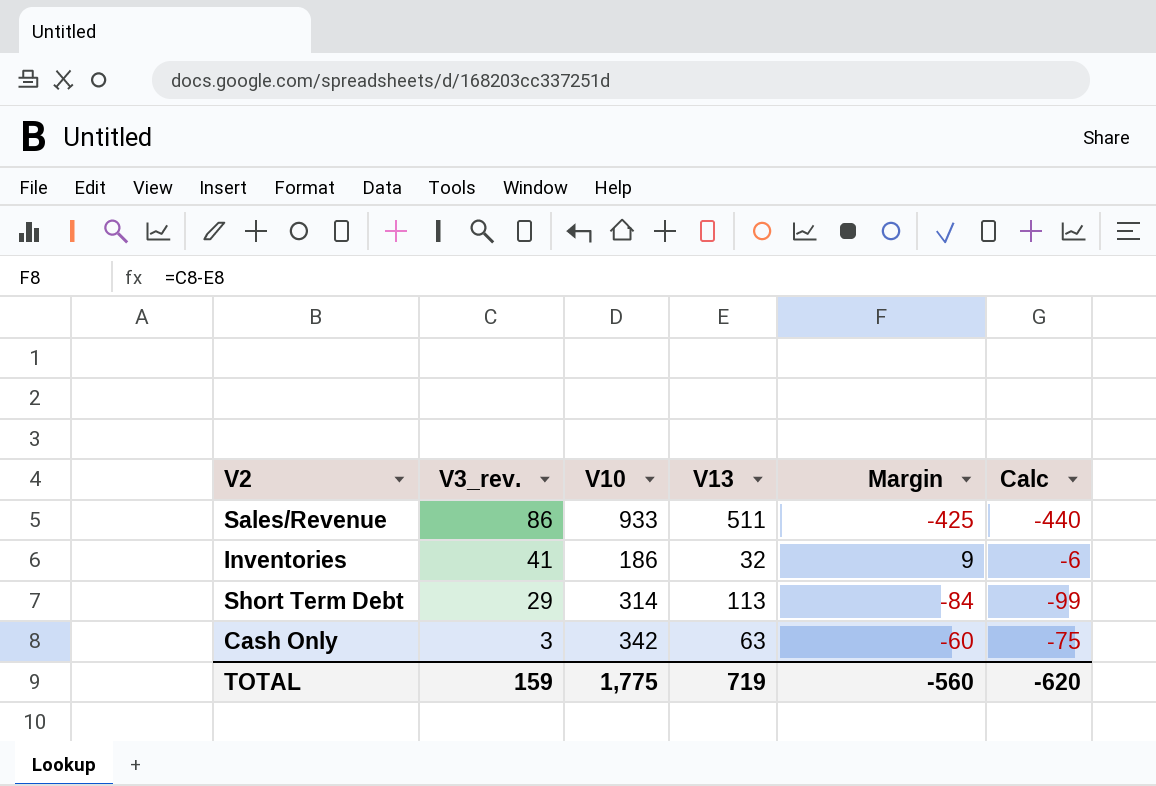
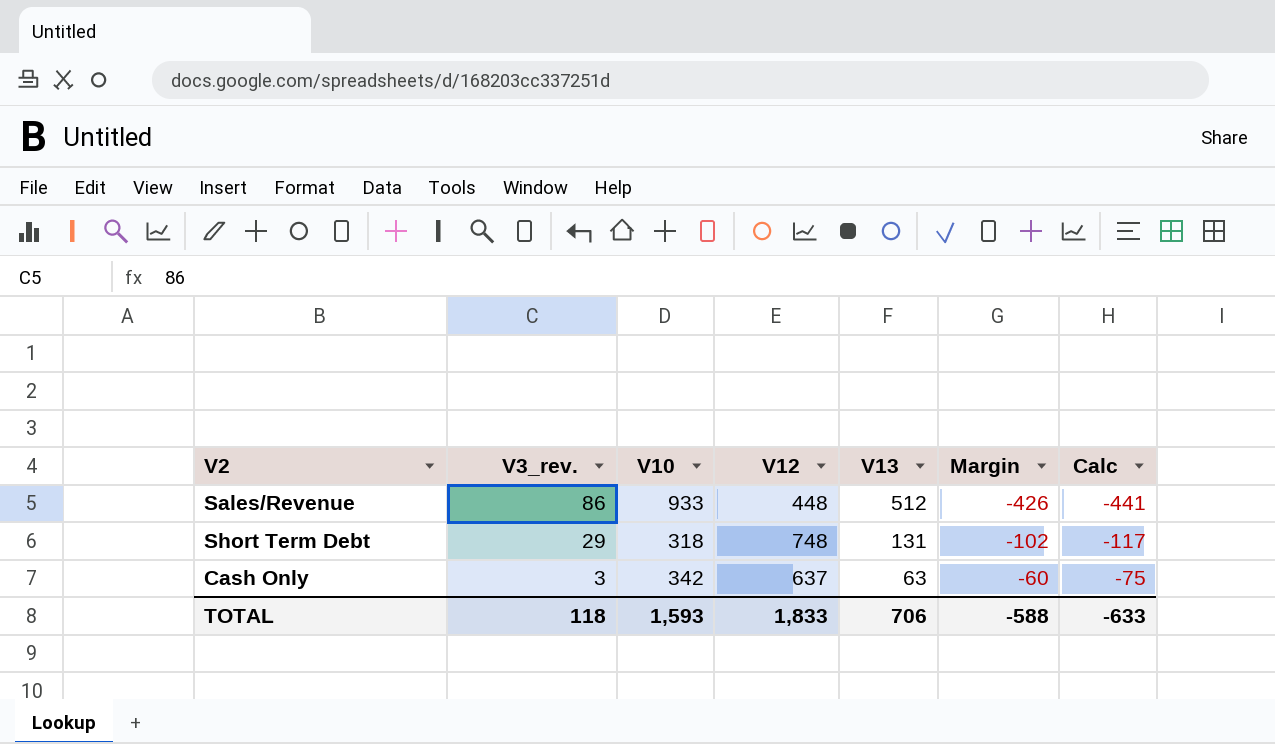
column V12 | position: none -> 4
row Inventories: 41 | 186 | 32 | 9 | -6 -> none
Sales/Revenue | V13: 511 -> 512
Sales/Revenue | Margin: -425 -> -426
Sales/Revenue | Calc: -440 -> -441
Short Term Debt | V10: 314 -> 318
Short Term Debt | V13: 113 -> 131
Short Term Debt | Margin: -84 -> -102
Short Term Debt | Calc: -99 -> -117
TOTAL | V3_rev.: 159 -> 118
TOTAL | V10: 1,775 -> 1,593
TOTAL | V13: 719 -> 706
TOTAL | Margin: -560 -> -588
TOTAL | Calc: -620 -> -633

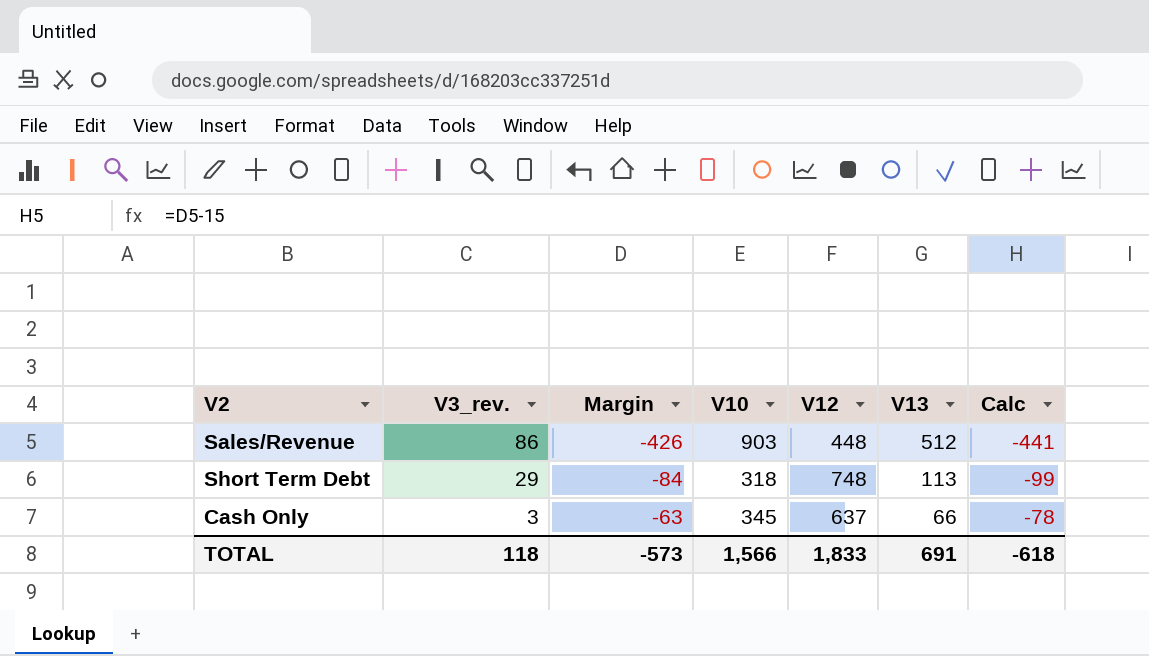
column Margin | position: 6 -> 3
Sales/Revenue | V10: 933 -> 903
Short Term Debt | Margin: -102 -> -84
Short Term Debt | V13: 131 -> 113
Short Term Debt | Calc: -117 -> -99
Cash Only | Margin: -60 -> -63
Cash Only | V10: 342 -> 345
Cash Only | V13: 63 -> 66
Cash Only | Calc: -75 -> -78
TOTAL | Margin: -588 -> -573
TOTAL | V10: 1,593 -> 1,566
TOTAL | V13: 706 -> 691
TOTAL | Calc: -633 -> -618

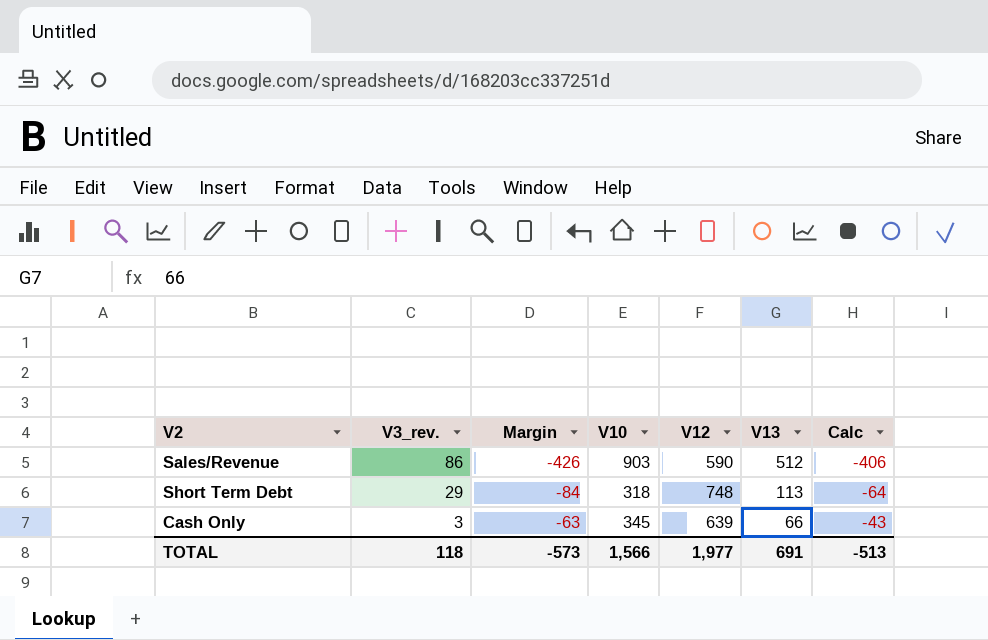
column Calc | formula: [Margin] - 15 -> [Margin] + 20
Sales/Revenue | V12: 448 -> 590
Cash Only | V12: 637 -> 639
TOTAL | V12: 1,833 -> 1,977
TOTAL | Calc: -618 -> -513

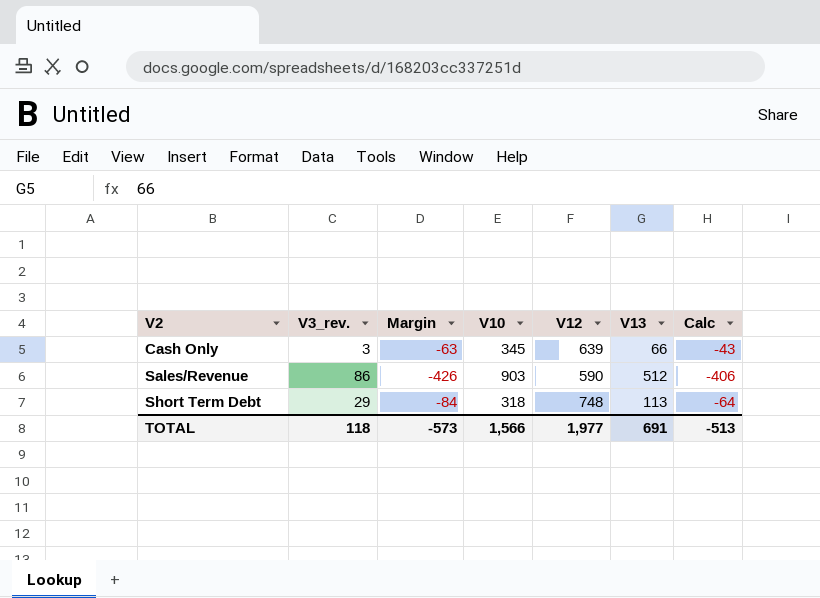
row order: V3_rev. descending -> V2 ascending

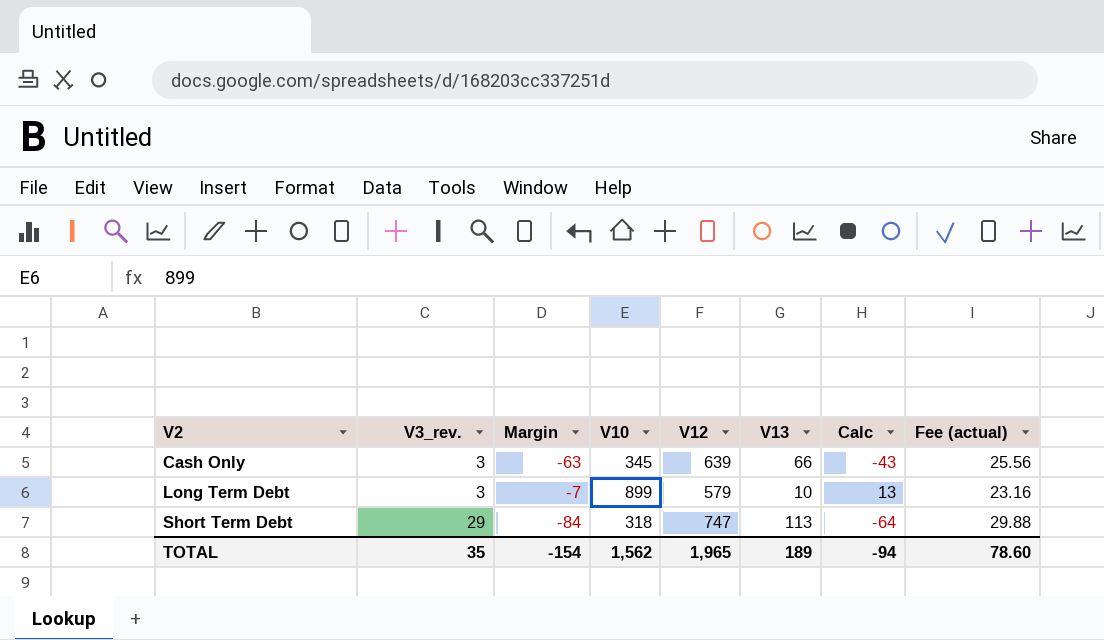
column Fee (actual) | formula: none -> [V12] * 0.04
row Sales/Revenue: 86 | -426 | 903 | 590 | 512 | -406 -> none
row Long Term Debt: none -> 3 | -7 | 899 | 579 | 10 | 13 | 23.16
Short Term Debt | V12: 748 -> 747
TOTAL | V3_rev.: 118 -> 35
TOTAL | Margin: -573 -> -154
TOTAL | V10: 1,566 -> 1,562
TOTAL | V12: 1,977 -> 1,965
TOTAL | V13: 691 -> 189
TOTAL | Calc: -513 -> -94

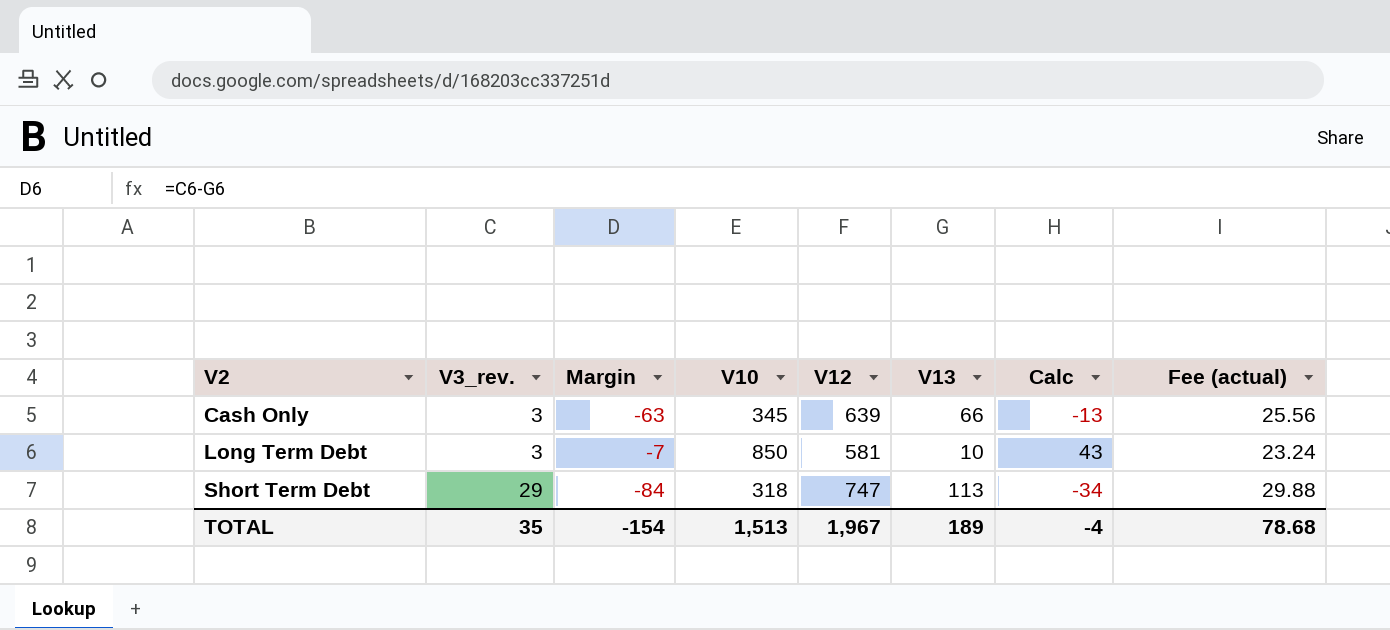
column Calc | formula: [Margin] + 20 -> [Margin] + 50
Long Term Debt | V10: 899 -> 850
Long Term Debt | V12: 579 -> 581
Long Term Debt | Fee (actual): 23.16 -> 23.24
TOTAL | V10: 1,562 -> 1,513
TOTAL | V12: 1,965 -> 1,967
TOTAL | Calc: -94 -> -4
TOTAL | Fee (actual): 78.60 -> 78.68

